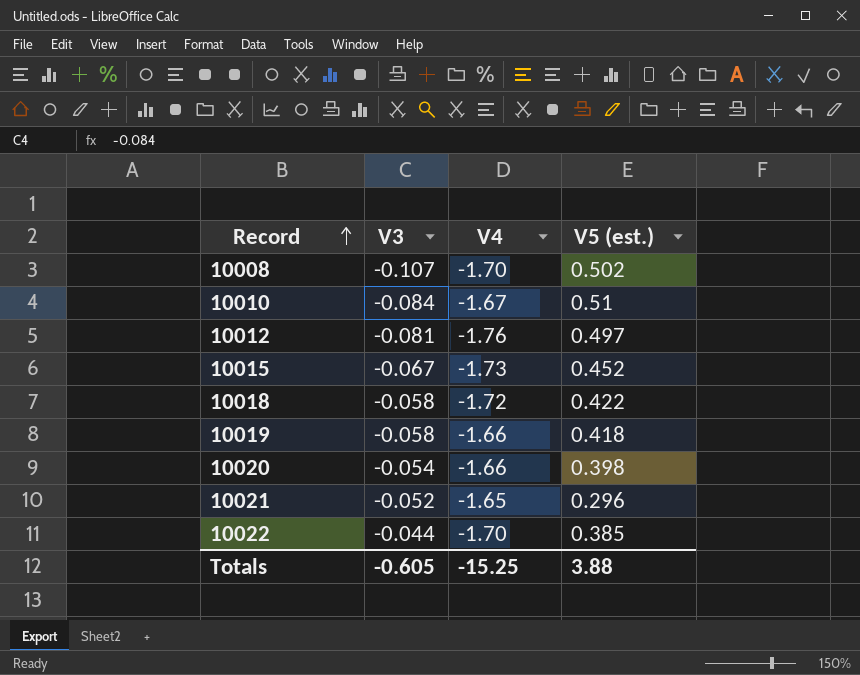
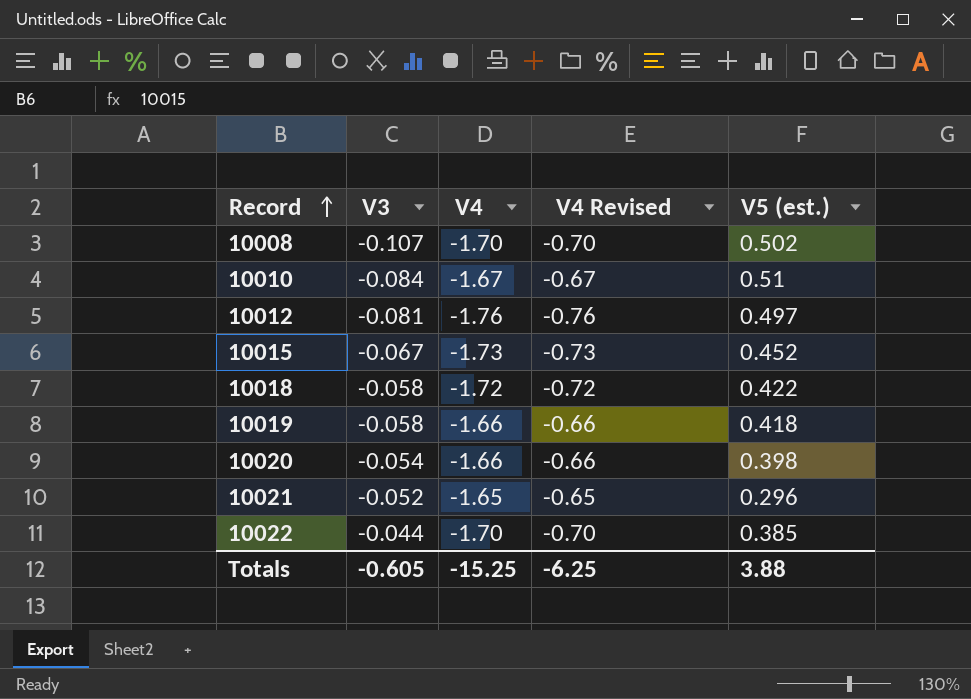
column V4 Revised | formula: none -> [V4] + 1

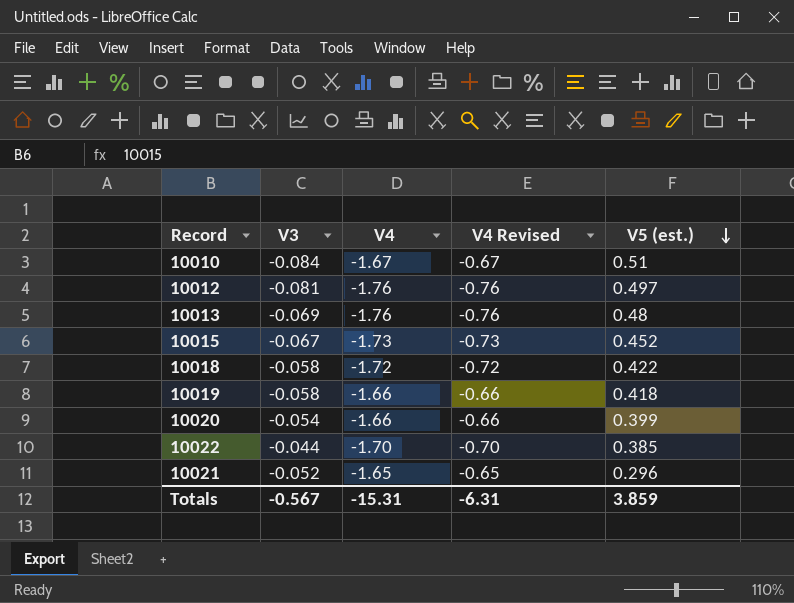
row order: Record ascending -> V5 (est.) descending
row 10008: -0.107 | -1.70 | -0.70 | 0.502 -> none
row 10013: none -> -0.069 | -1.76 | -0.76 | 0.48
10020 | V5 (est.): 0.398 -> 0.399
Totals | V3: -0.605 -> -0.567
Totals | V4: -15.25 -> -15.31
Totals | V4 Revised: -6.25 -> -6.31
Totals | V5 (est.): 3.88 -> 3.859

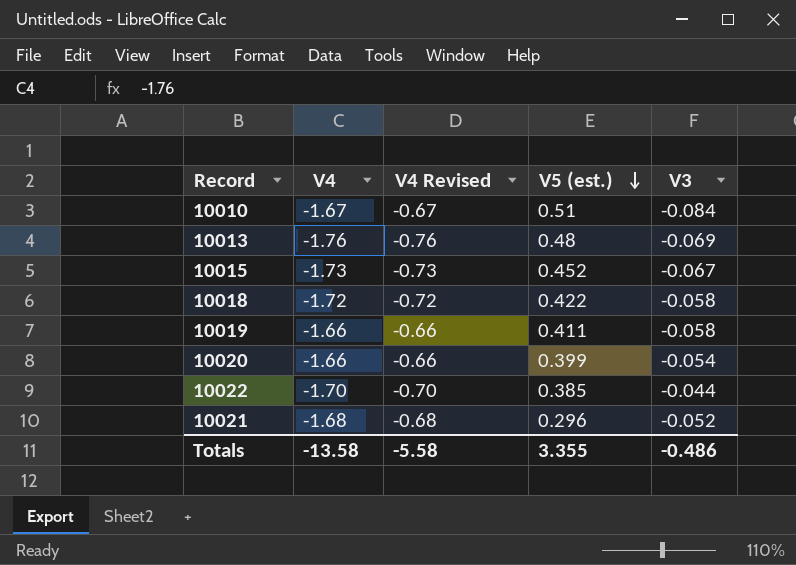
column V3 | position: 2 -> 5
row 10012: -0.081 | -1.76 | -0.76 | 0.497 -> none
10019 | V5 (est.): 0.418 -> 0.411
10021 | V4: -1.65 -> -1.68
10021 | V4 Revised: -0.65 -> -0.68
Totals | V4: -15.31 -> -13.58
Totals | V4 Revised: -6.31 -> -5.58
Totals | V5 (est.): 3.859 -> 3.355
Totals | V3: -0.567 -> -0.486

